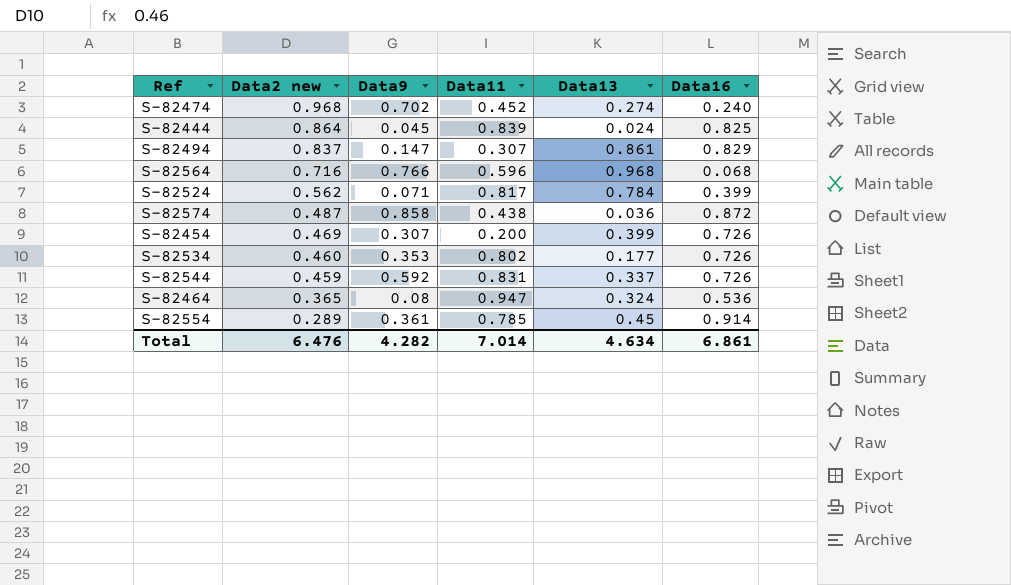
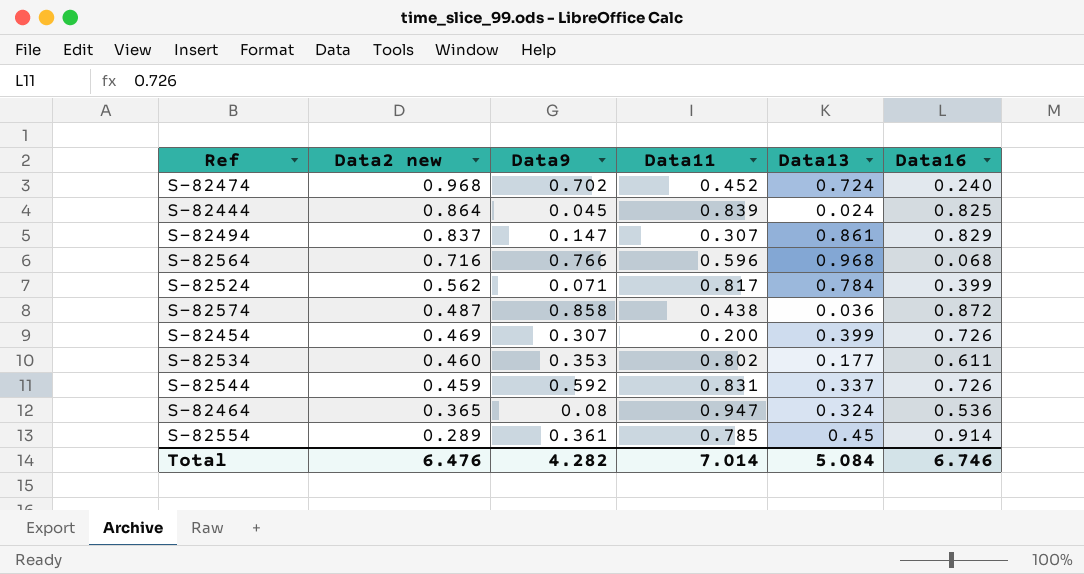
S-82474 | Data13: 0.274 -> 0.724
S-82534 | Data16: 0.726 -> 0.611
Total | Data13: 4.634 -> 5.084
Total | Data16: 6.861 -> 6.746

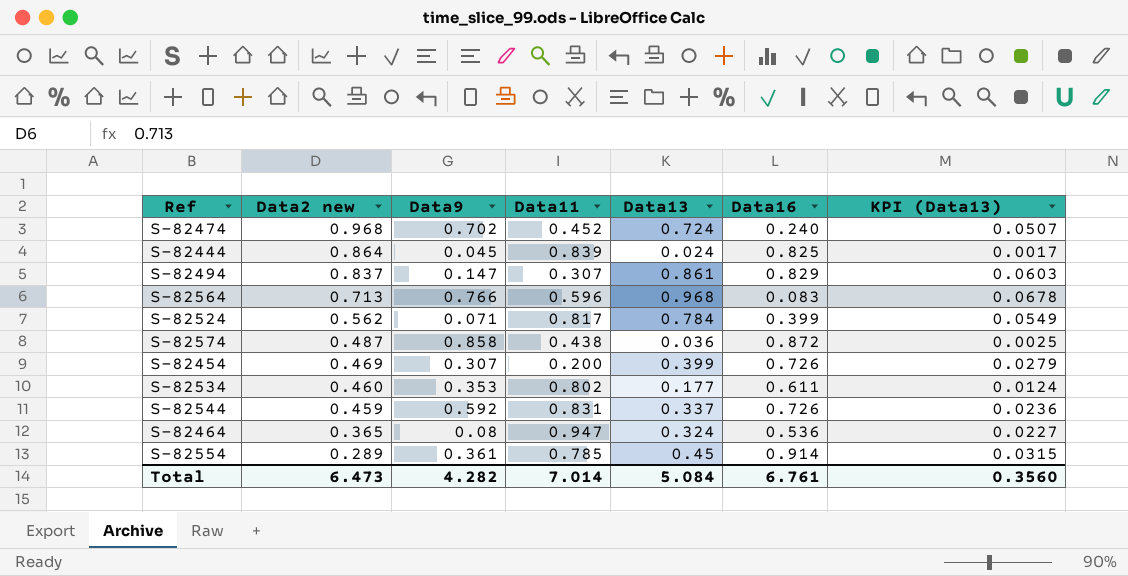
column KPI (Data13) | formula: none -> [Data13] * 0.07
S-82564 | Data2 new: 0.716 -> 0.713
S-82564 | Data16: 0.068 -> 0.083
Total | Data2 new: 6.476 -> 6.473
Total | Data16: 6.746 -> 6.761

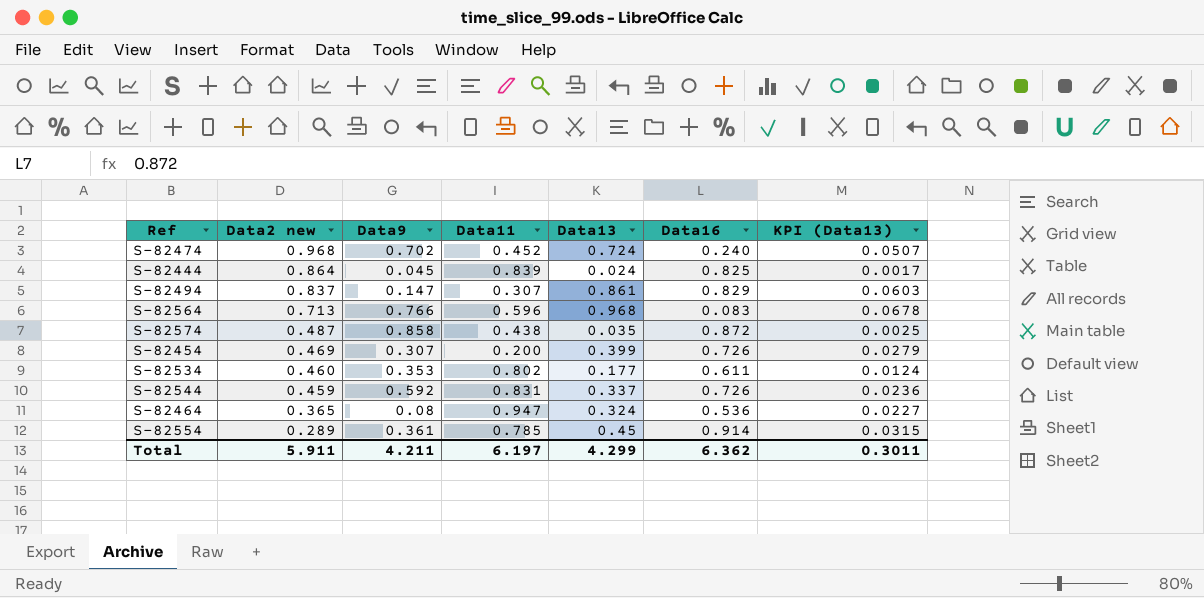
row S-82524: 0.562 | 0.071 | 0.817 | 0.784 | 0.399 | 0.0549 -> none
S-82574 | Data13: 0.036 -> 0.035
Total | Data2 new: 6.473 -> 5.911
Total | Data9: 4.282 -> 4.211
Total | Data11: 7.014 -> 6.197
Total | Data13: 5.084 -> 4.299
Total | Data16: 6.761 -> 6.362
Total | KPI (Data13): 0.3560 -> 0.3011

